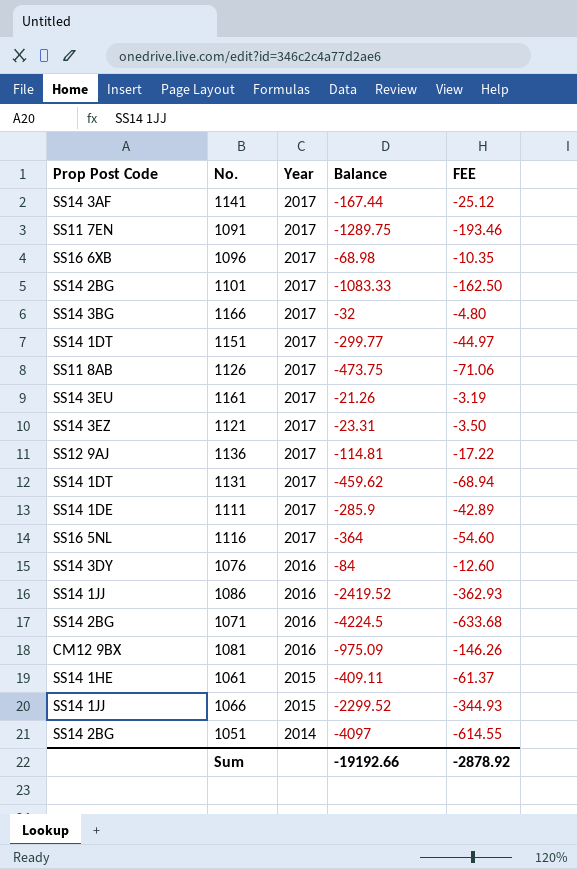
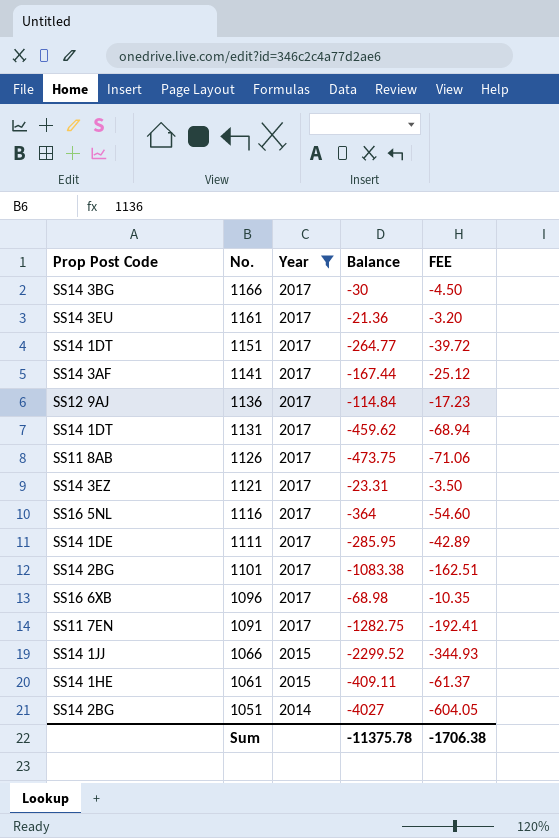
filter: none -> Year != 2016
row order: Year descending -> No. descending
1166 | Balance: -32 -> -30
1166 | FEE: -4.80 -> -4.50
1161 | Balance: -21.26 -> -21.36
1161 | FEE: -3.19 -> -3.20
1151 | Balance: -299.77 -> -264.77
1151 | FEE: -44.97 -> -39.72
1136 | Balance: -114.81 -> -114.84
1136 | FEE: -17.22 -> -17.23
1111 | Balance: -285.9 -> -285.95
1101 | Balance: -1083.33 -> -1083.38
1101 | FEE: -162.50 -> -162.51
1091 | Balance: -1289.75 -> -1282.75
1091 | FEE: -193.46 -> -192.41
1051 | Balance: -4097 -> -4027
1051 | FEE: -614.55 -> -604.05
Sum | Balance: -19192.66 -> -11375.78
Sum | FEE: -2878.92 -> -1706.38

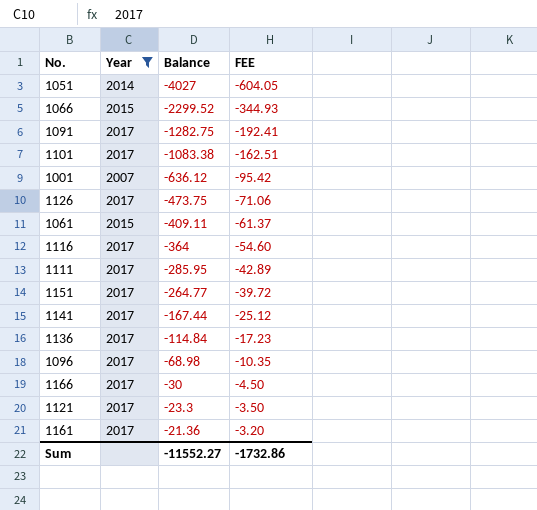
row order: No. descending -> Balance ascending
column Prop Post Code | position: 1 -> none
row 1131: SS14 1DT | 2017 | -459.62 | -68.94 -> none
row 1001: none -> 2007 | -636.12 | -95.42
1121 | Balance: -23.31 -> -23.3
Sum | Balance: -11375.78 -> -11552.27
Sum | FEE: -1706.38 -> -1732.86

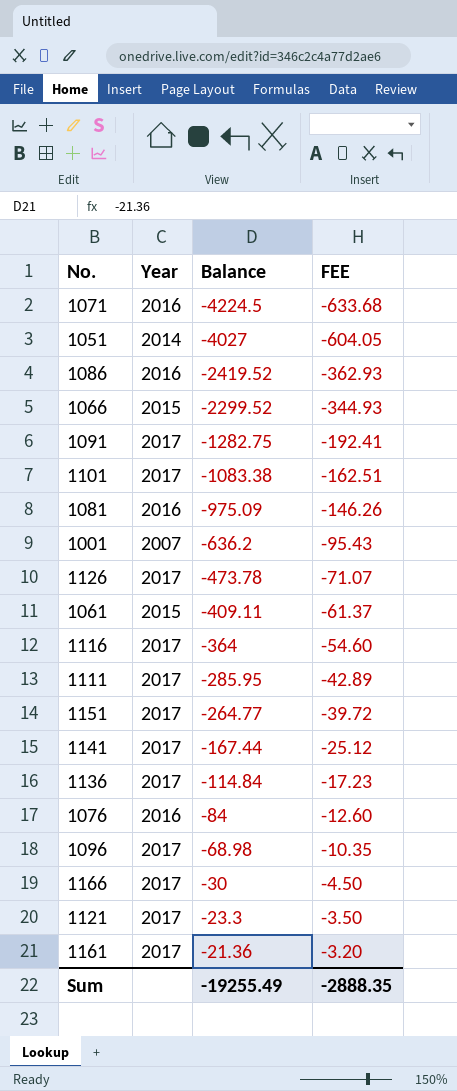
filter: Year != 2016 -> none
1001 | Balance: -636.12 -> -636.2
1001 | FEE: -95.42 -> -95.43
1126 | Balance: -473.75 -> -473.78
1126 | FEE: -71.06 -> -71.07
Sum | Balance: -11552.27 -> -19255.49
Sum | FEE: -1732.86 -> -2888.35

